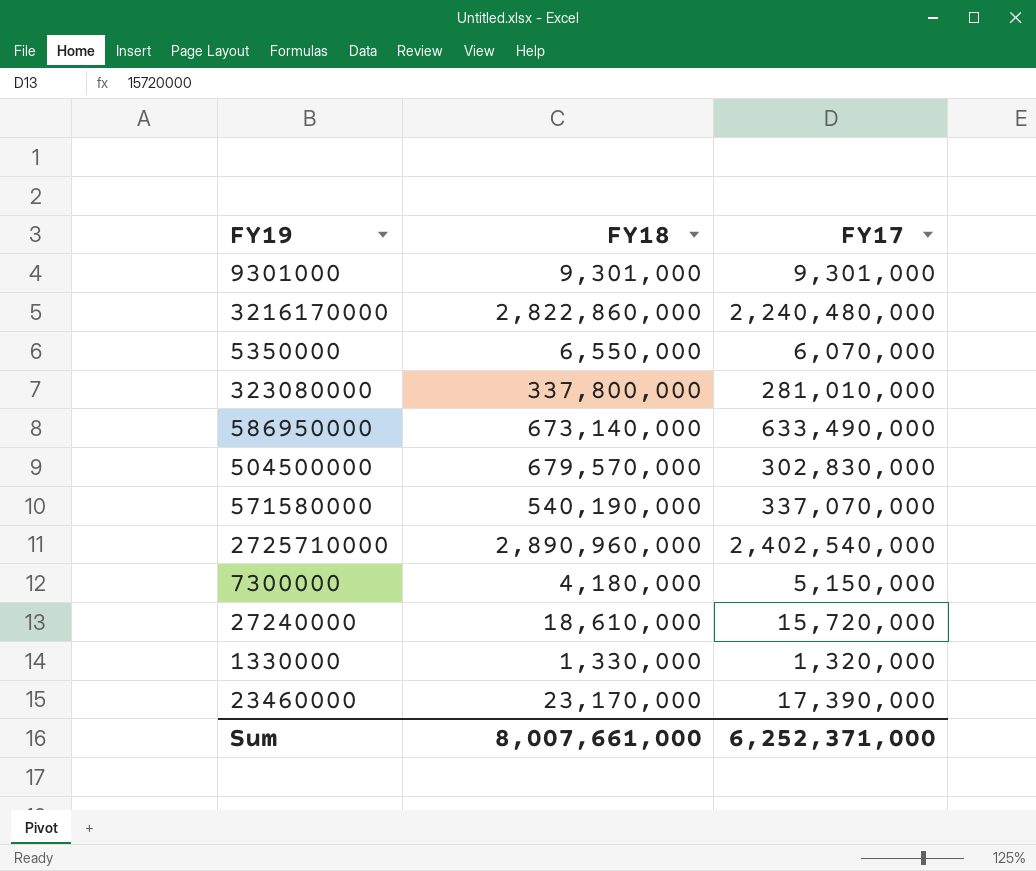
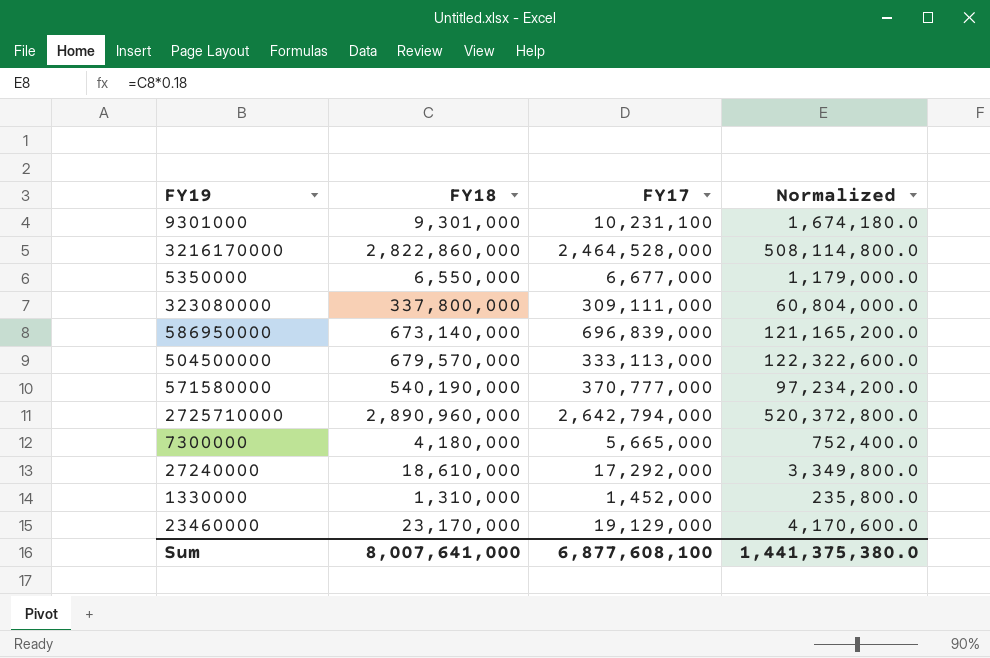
column Normalized | formula: none -> [FY18] * 0.18
9301000 | FY17: 9,301,000 -> 10,231,100
3216170000 | FY17: 2,240,480,000 -> 2,464,528,000
5350000 | FY17: 6,070,000 -> 6,677,000
323080000 | FY17: 281,010,000 -> 309,111,000
586950000 | FY17: 633,490,000 -> 696,839,000
504500000 | FY17: 302,830,000 -> 333,113,000
571580000 | FY17: 337,070,000 -> 370,777,000
2725710000 | FY17: 2,402,540,000 -> 2,642,794,000
7300000 | FY17: 5,150,000 -> 5,665,000
27240000 | FY17: 15,720,000 -> 17,292,000
1330000 | FY18: 1,330,000 -> 1,310,000
1330000 | FY17: 1,320,000 -> 1,452,000
23460000 | FY17: 17,390,000 -> 19,129,000
Sum | FY18: 8,007,661,000 -> 8,007,641,000
Sum | FY17: 6,252,371,000 -> 6,877,608,100

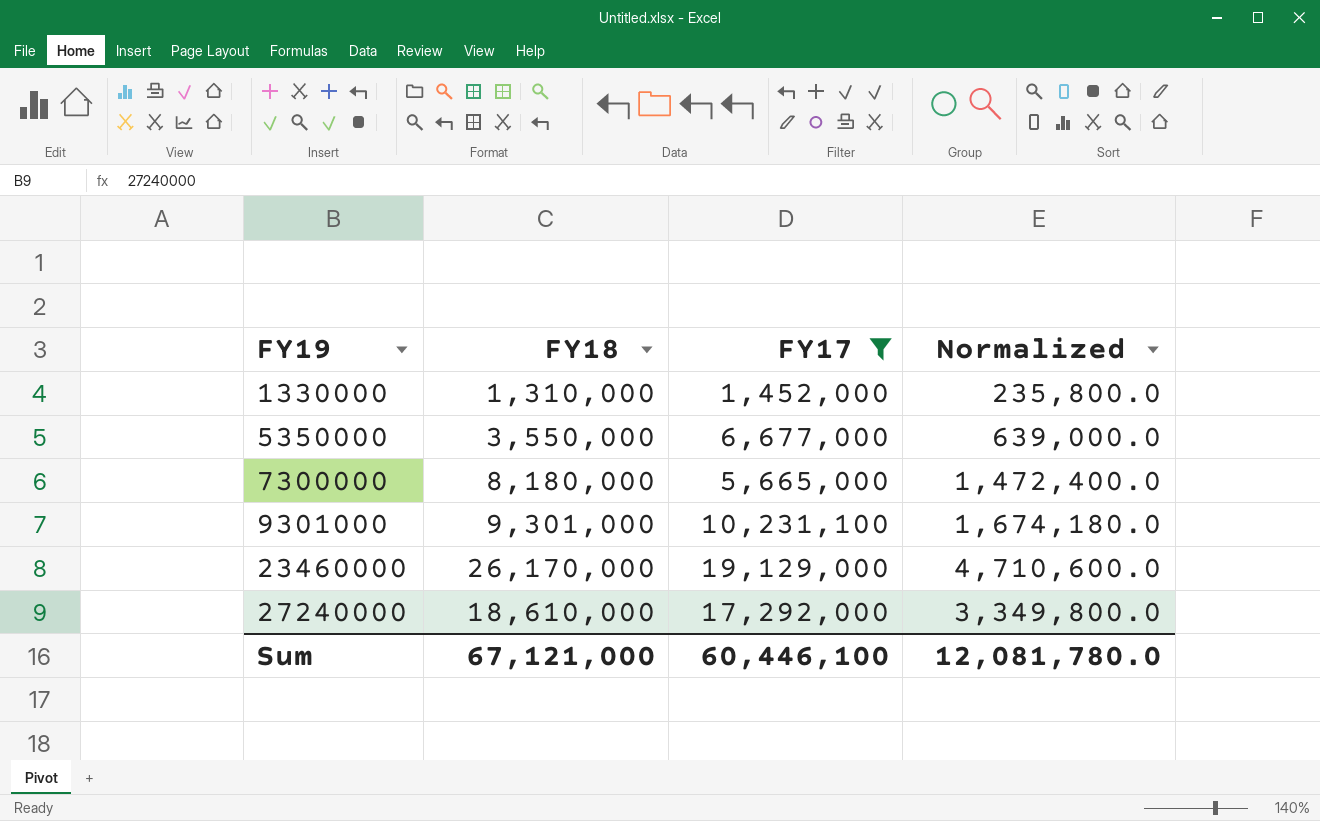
filter: none -> FY17 <= 19,129,000
row order: none -> FY19 ascending
5350000 | FY18: 6,550,000 -> 3,550,000
5350000 | Normalized: 1,179,000.0 -> 639,000.0
7300000 | FY18: 4,180,000 -> 8,180,000
7300000 | Normalized: 752,400.0 -> 1,472,400.0
23460000 | FY18: 23,170,000 -> 26,170,000
23460000 | Normalized: 4,170,600.0 -> 4,710,600.0
Sum | FY18: 8,007,641,000 -> 67,121,000
Sum | FY17: 6,877,608,100 -> 60,446,100
Sum | Normalized: 1,441,375,380.0 -> 12,081,780.0

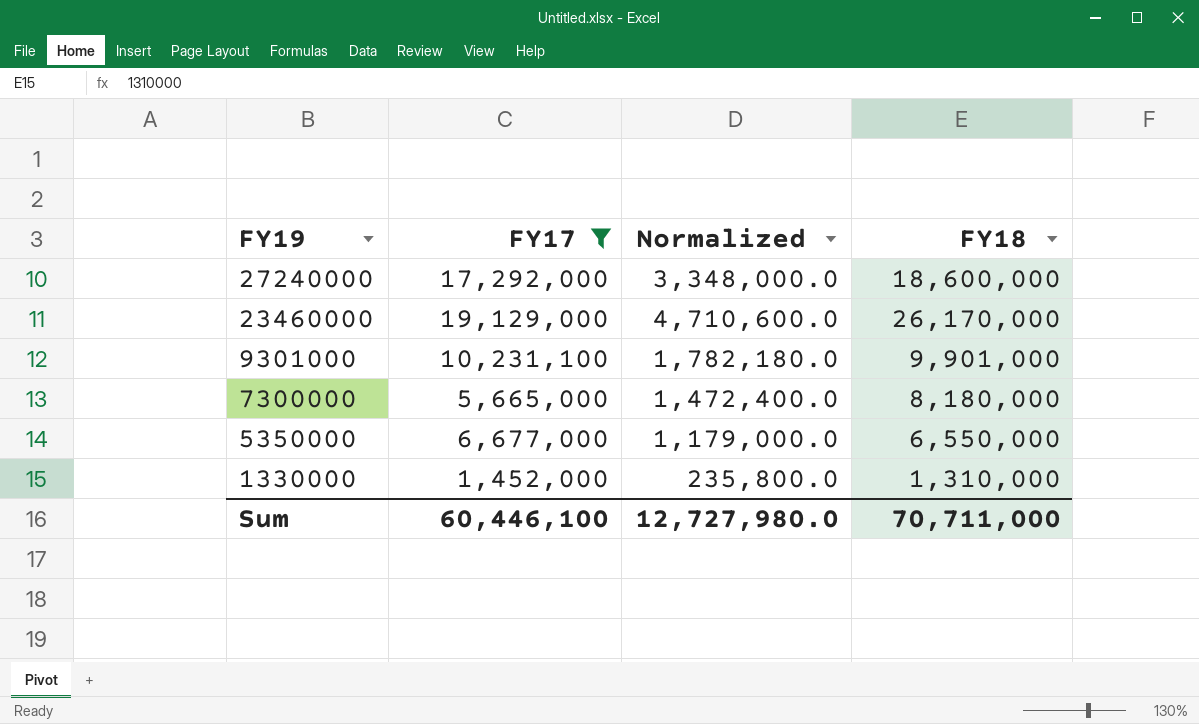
row order: FY19 ascending -> FY19 descending
column FY18 | position: 2 -> 4
27240000 | Normalized: 3,349,800.0 -> 3,348,000.0
27240000 | FY18: 18,610,000 -> 18,600,000
9301000 | Normalized: 1,674,180.0 -> 1,782,180.0
9301000 | FY18: 9,301,000 -> 9,901,000
5350000 | Normalized: 639,000.0 -> 1,179,000.0
5350000 | FY18: 3,550,000 -> 6,550,000
Sum | Normalized: 12,081,780.0 -> 12,727,980.0
Sum | FY18: 67,121,000 -> 70,711,000

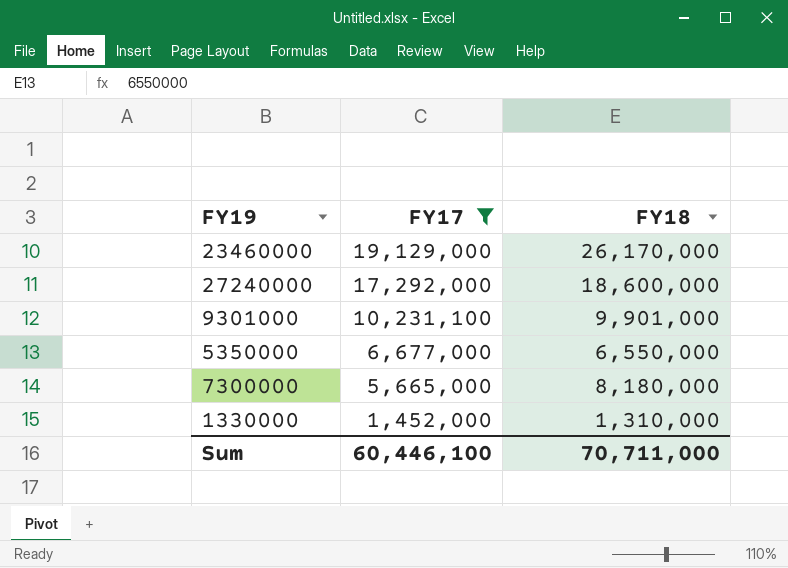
row order: FY19 descending -> FY17 descending
column Normalized | formula: [FY18] * 0.18 -> none

